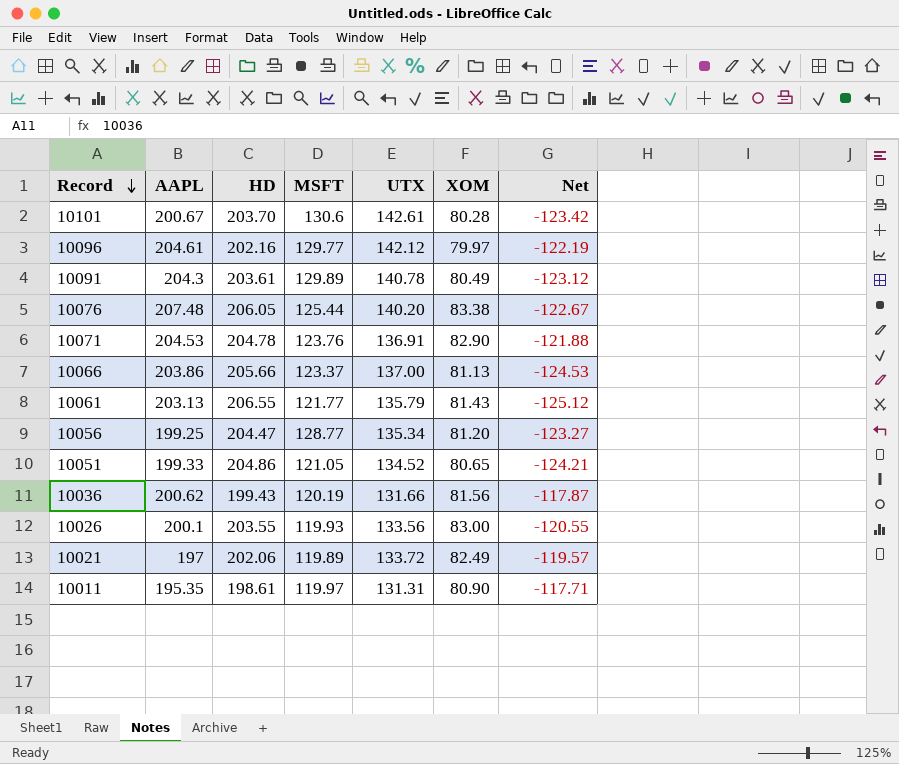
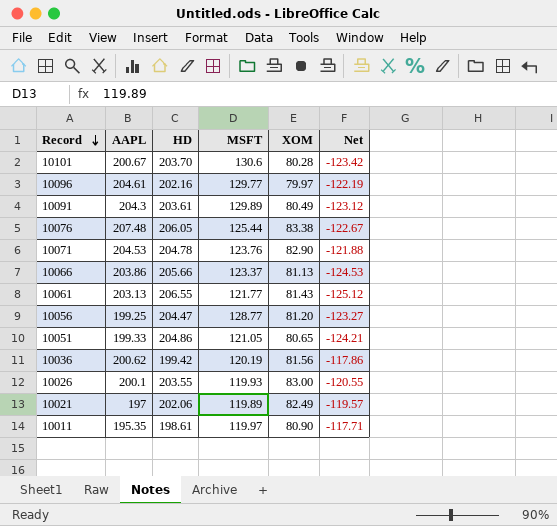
column UTX | position: 5 -> none
10036 | HD: 199.43 -> 199.42
10036 | Net: -117.87 -> -117.86

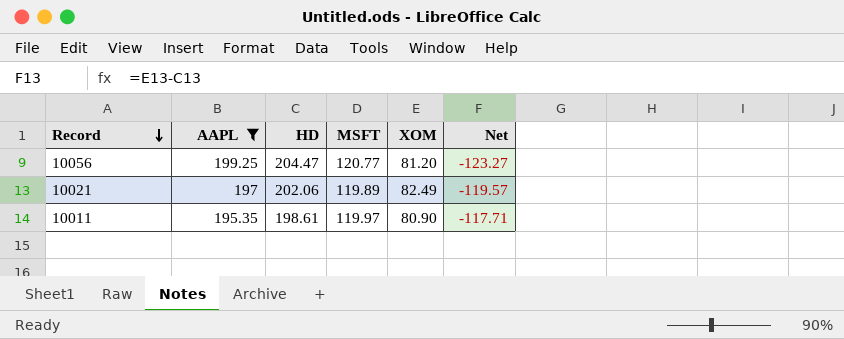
filter: none -> AAPL <= 199.25
10056 | MSFT: 128.77 -> 120.77

